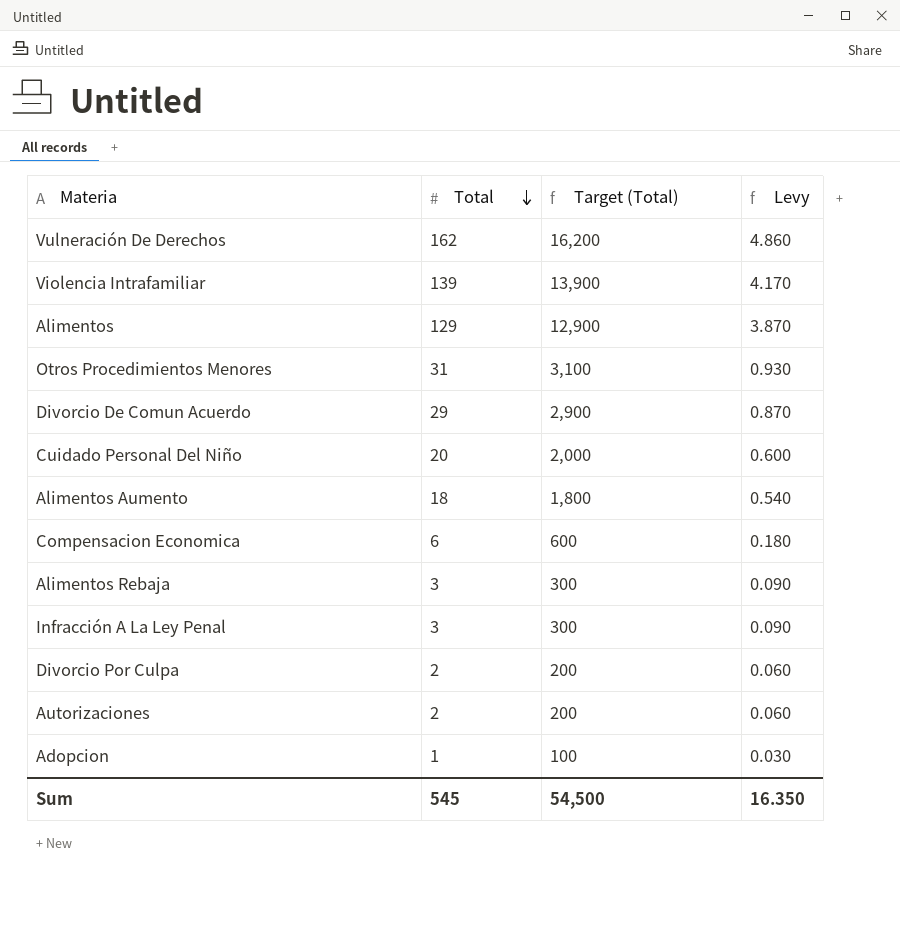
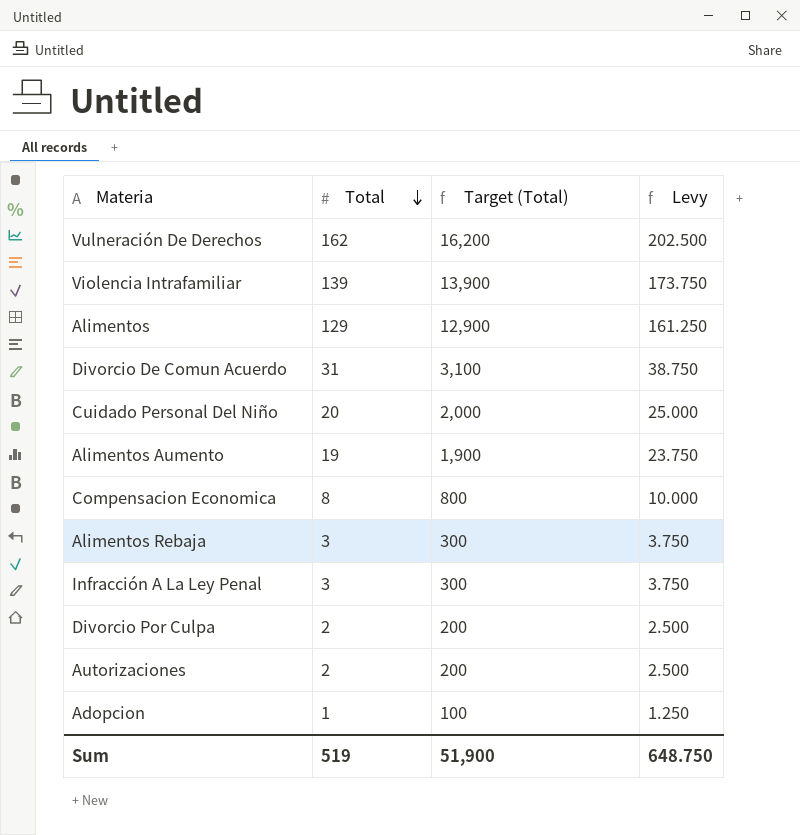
column Levy | formula: [Total] * 0.03 -> [Total] * 1.25
row Otros Procedimientos Menores: 31 | 3,100 | 0.930 -> none
Divorcio De Comun Acuerdo | Total: 29 -> 31
Divorcio De Comun Acuerdo | Target (Total): 2,900 -> 3,100
Alimentos Aumento | Total: 18 -> 19
Alimentos Aumento | Target (Total): 1,800 -> 1,900
Compensacion Economica | Total: 6 -> 8
Compensacion Economica | Target (Total): 600 -> 800
Sum | Total: 545 -> 519
Sum | Target (Total): 54,500 -> 51,900
Sum | Levy: 16.350 -> 648.750

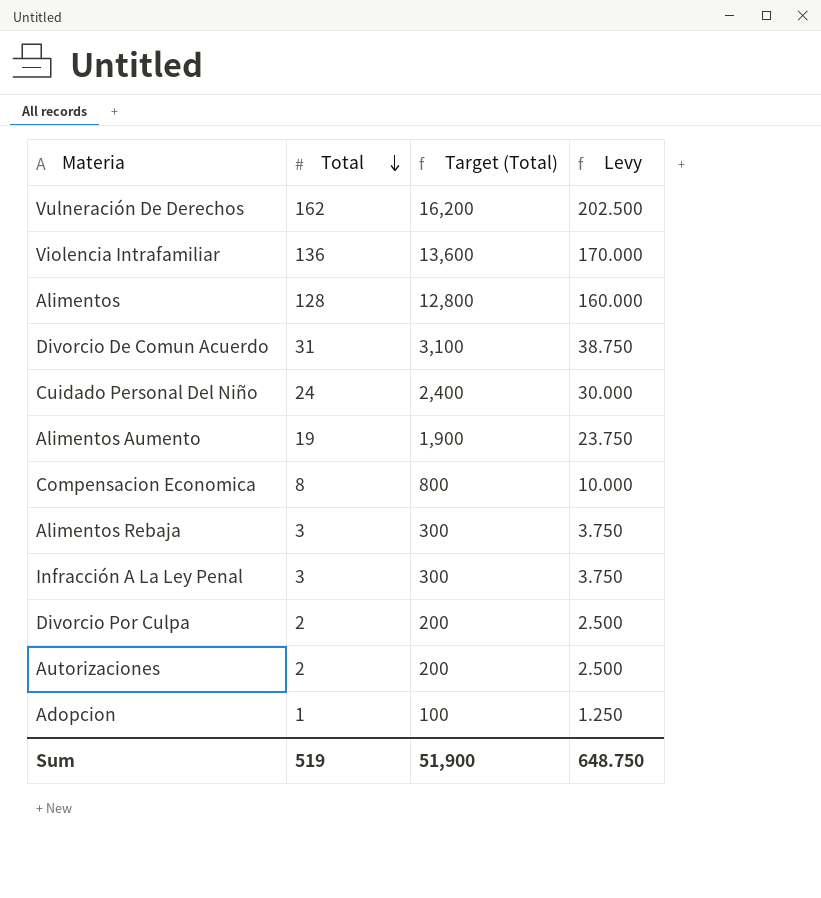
Violencia Intrafamiliar | Total: 139 -> 136
Violencia Intrafamiliar | Target (Total): 13,900 -> 13,600
Violencia Intrafamiliar | Levy: 173.750 -> 170.000
Alimentos | Total: 129 -> 128
Alimentos | Target (Total): 12,900 -> 12,800
Alimentos | Levy: 161.250 -> 160.000
Cuidado Personal Del Niño | Total: 20 -> 24
Cuidado Personal Del Niño | Target (Total): 2,000 -> 2,400
Cuidado Personal Del Niño | Levy: 25.000 -> 30.000

